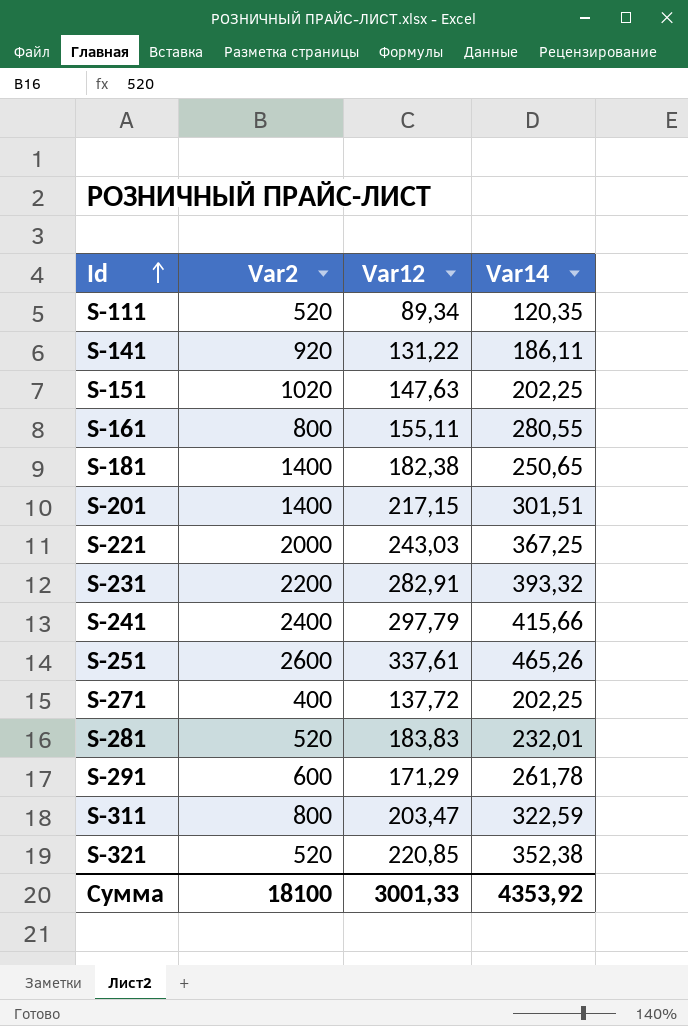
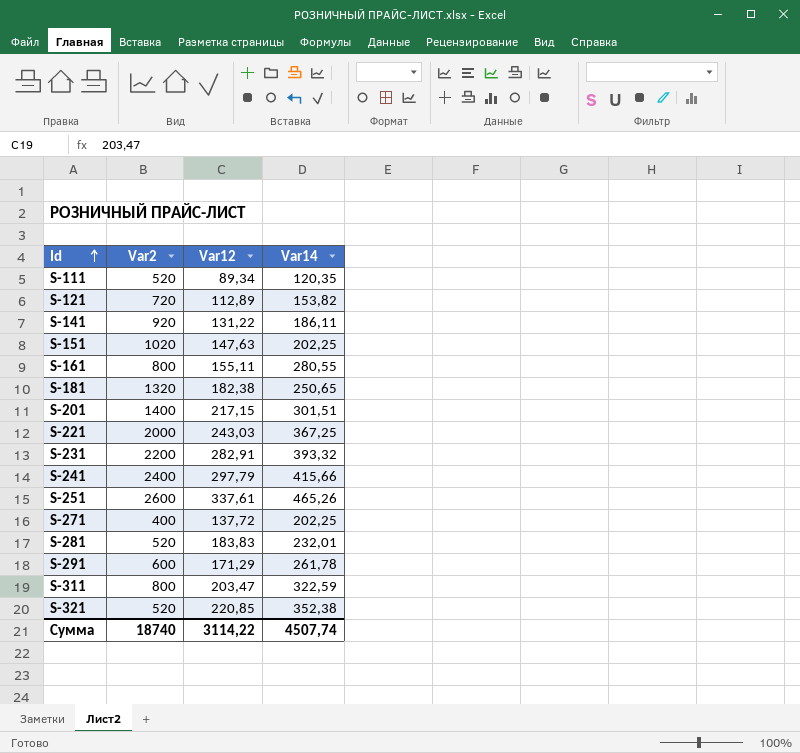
row S-121: none -> 720 | 112,89 | 153,82
S-181 | Var2: 1400 -> 1320
Сумма | Var2: 18100 -> 18740
Сумма | Var12: 3001,33 -> 3114,22
Сумма | Var14: 4353,92 -> 4507,74

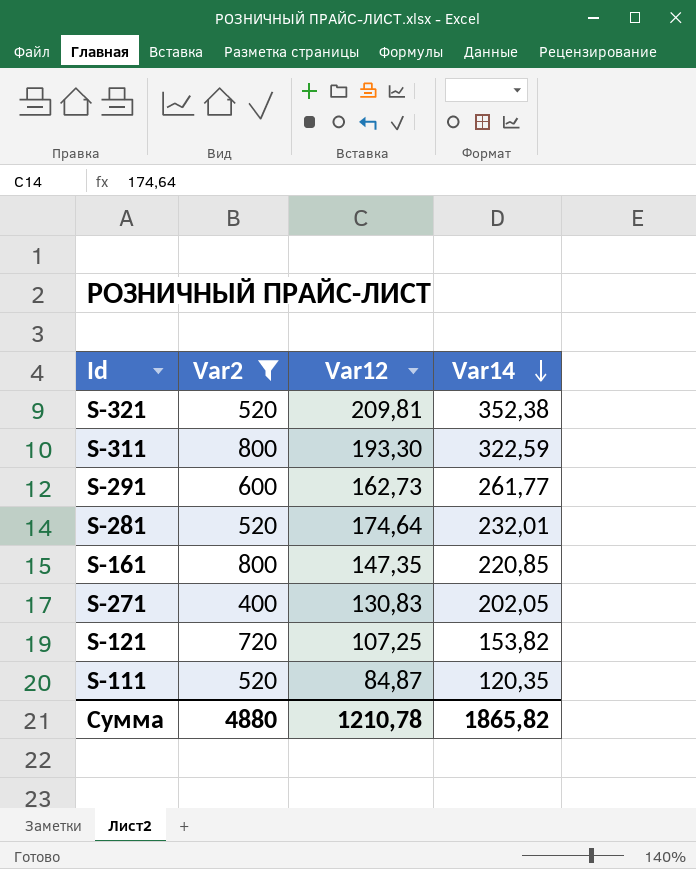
filter: none -> Var2 <= 800
row order: Id ascending -> Var14 descending
S-321 | Var12: 220,85 -> 209,81
S-311 | Var12: 203,47 -> 193,30
S-291 | Var12: 171,29 -> 162,73
S-291 | Var14: 261,78 -> 261,77
S-281 | Var12: 183,83 -> 174,64
S-161 | Var12: 155,11 -> 147,35
S-161 | Var14: 280,55 -> 220,85
S-271 | Var12: 137,72 -> 130,83
S-271 | Var14: 202,25 -> 202,05
S-121 | Var12: 112,89 -> 107,25
S-111 | Var12: 89,34 -> 84,87
Сумма | Var2: 18740 -> 4880
Сумма | Var12: 3114,22 -> 1210,78
Сумма | Var14: 4507,74 -> 1865,82

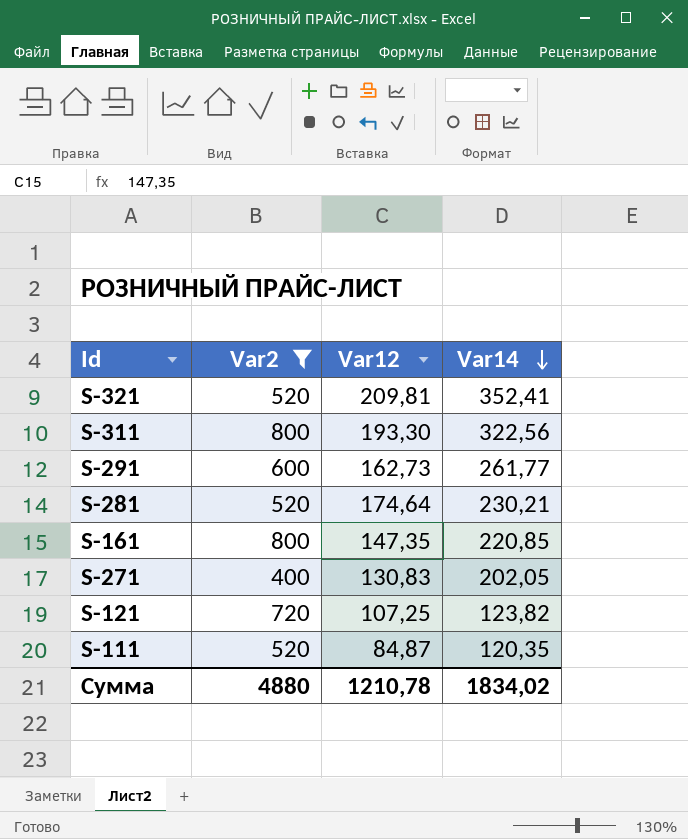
S-321 | Var14: 352,38 -> 352,41
S-311 | Var14: 322,59 -> 322,56
S-281 | Var14: 232,01 -> 230,21
S-121 | Var14: 153,82 -> 123,82
Сумма | Var14: 1865,82 -> 1834,02

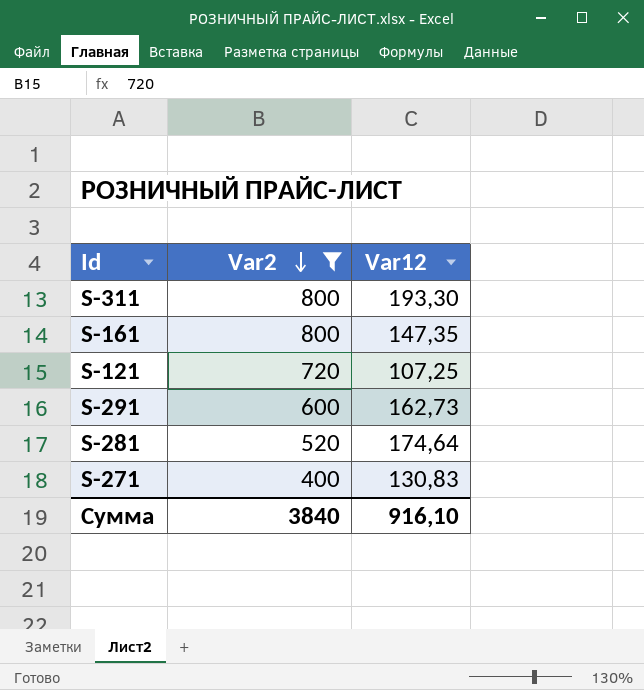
row order: Var14 descending -> Var2 descending
column Var14 | position: 4 -> none
row S-321: 520 | 209,81 | 352,41 -> none
row S-111: 520 | 84,87 | 120,35 -> none
Сумма | Var2: 4880 -> 3840
Сумма | Var12: 1210,78 -> 916,10

